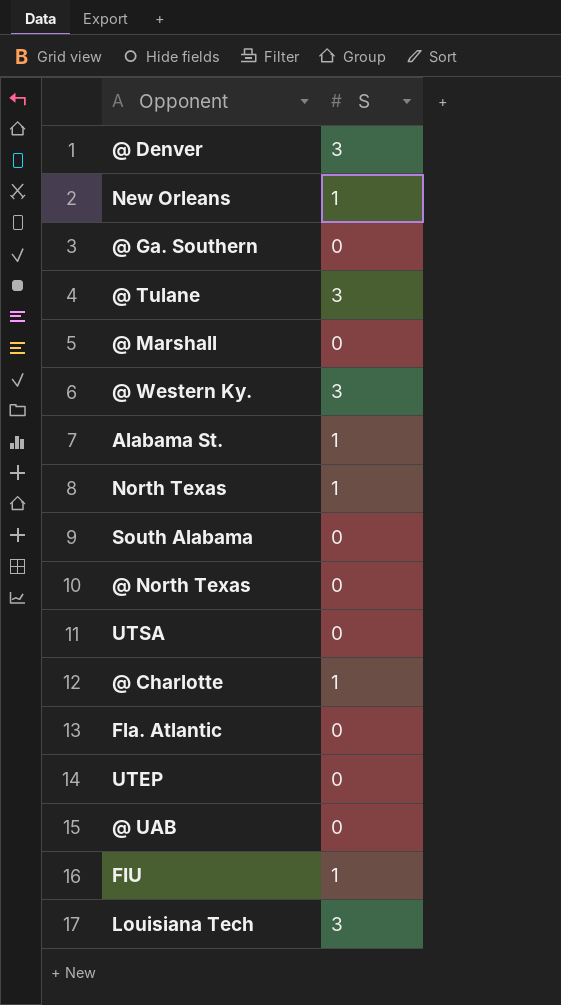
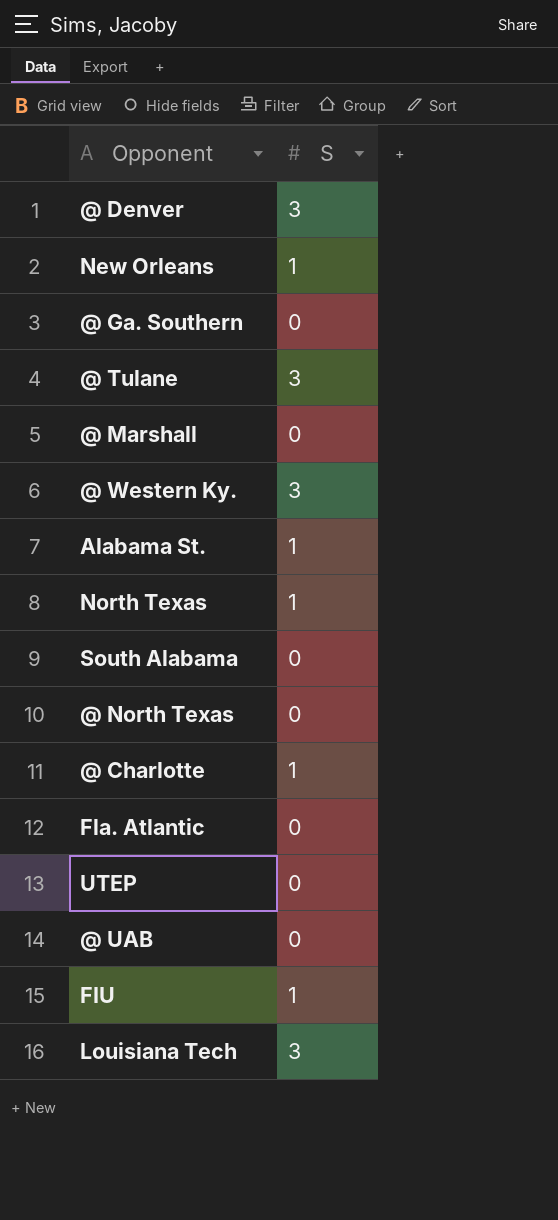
row UTSA: 0 -> none

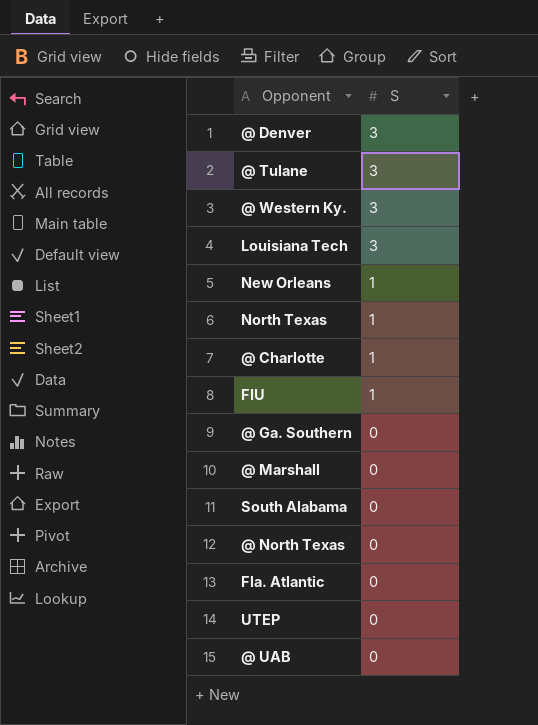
row order: none -> S descending
row Alabama St.: 1 -> none

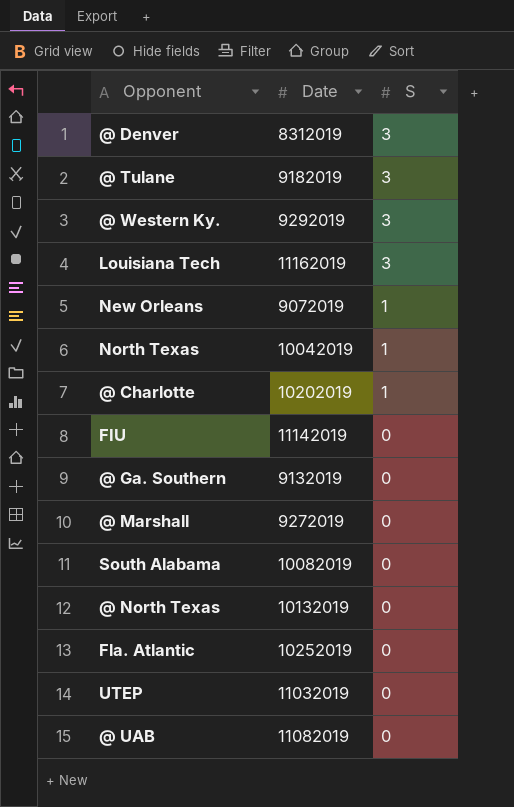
column Date | position: none -> 2
FIU | S: 1 -> 0

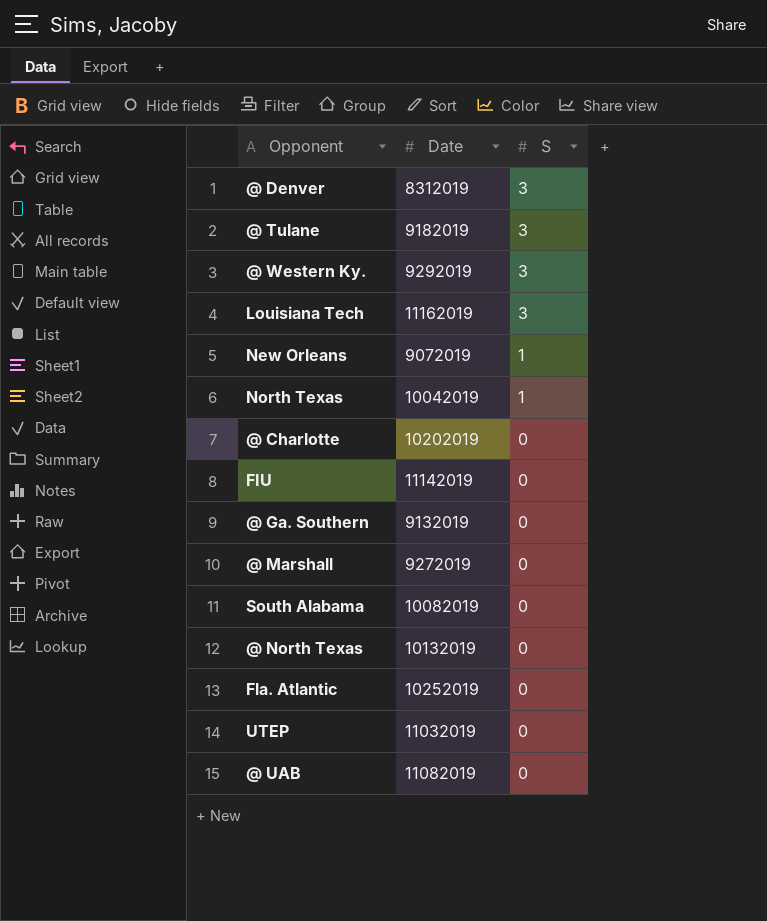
@ Charlotte | S: 1 -> 0

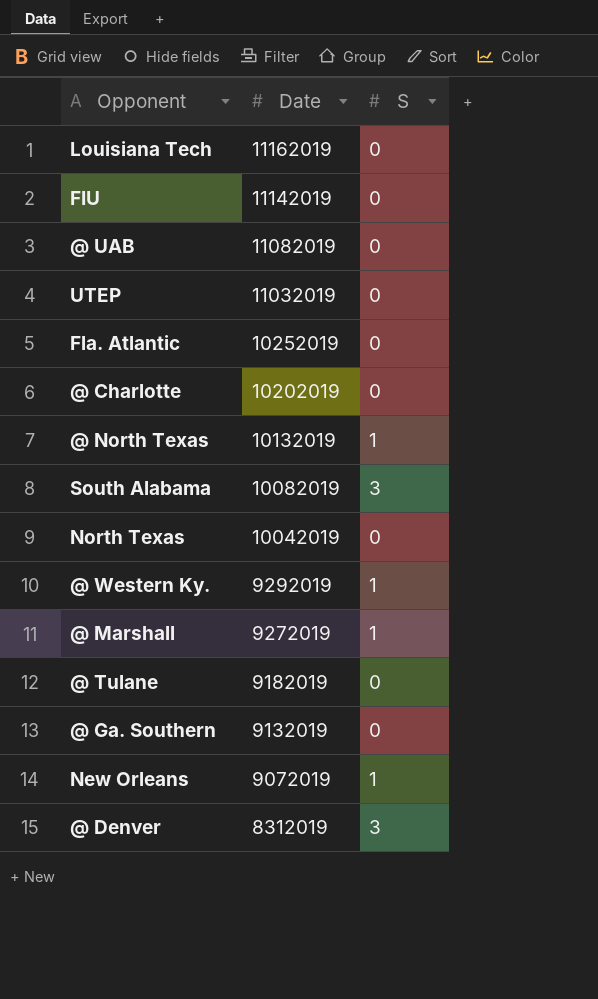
row order: S descending -> Date descending
Louisiana Tech | S: 3 -> 0
@ North Texas | S: 0 -> 1
South Alabama | S: 0 -> 3
North Texas | S: 1 -> 0
@ Western Ky. | S: 3 -> 1
@ Marshall | S: 0 -> 1
@ Tulane | S: 3 -> 0

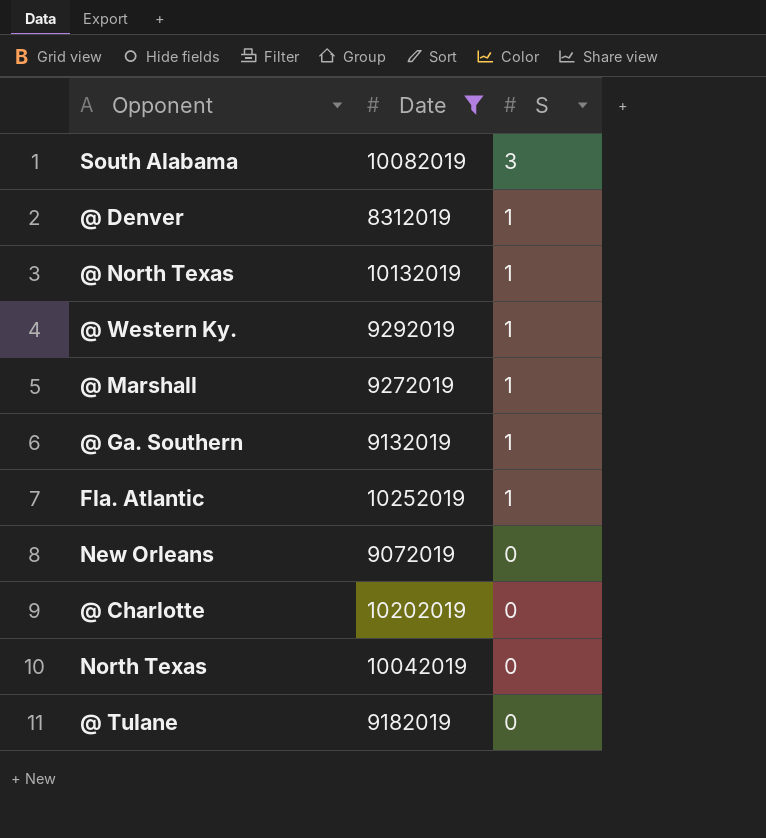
filter: none -> Date <= 10252019
row order: Date descending -> S descending
@ Denver | S: 3 -> 1
@ Ga. Southern | S: 0 -> 1
Fla. Atlantic | S: 0 -> 1
New Orleans | S: 1 -> 0

